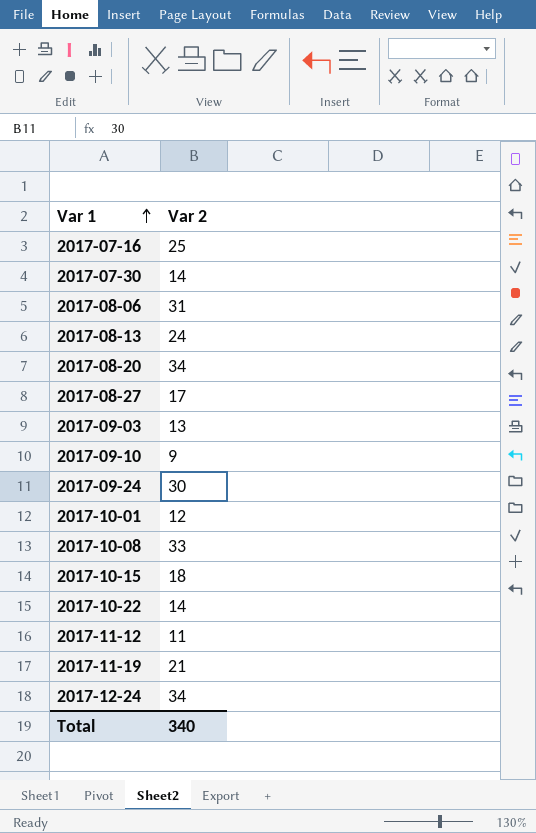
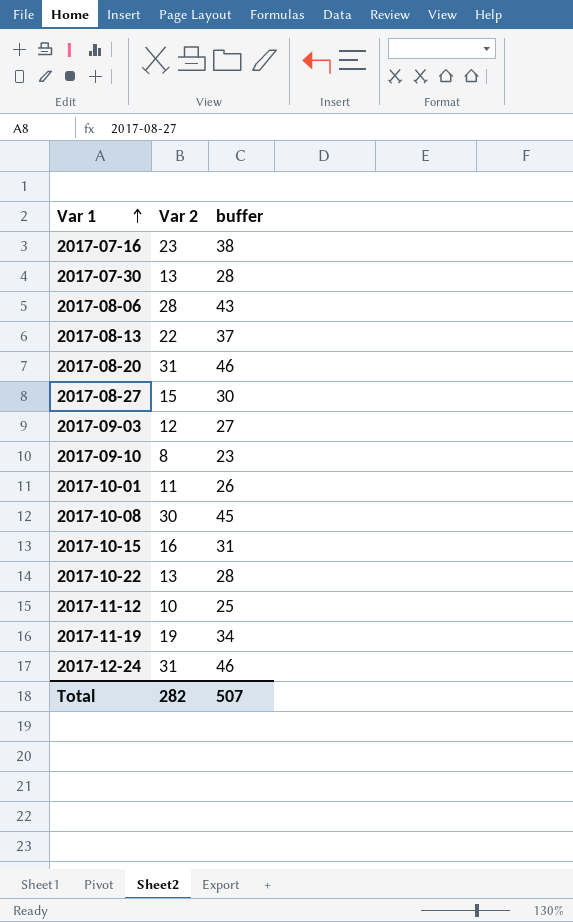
column buffer | formula: none -> [Var 2] + 15
row 2017-09-24: 30 -> none
2017-07-16 | Var 2: 25 -> 23
2017-07-30 | Var 2: 14 -> 13
2017-08-06 | Var 2: 31 -> 28
2017-08-13 | Var 2: 24 -> 22
2017-08-20 | Var 2: 34 -> 31
2017-08-27 | Var 2: 17 -> 15
2017-09-03 | Var 2: 13 -> 12
2017-09-10 | Var 2: 9 -> 8
2017-10-01 | Var 2: 12 -> 11
2017-10-08 | Var 2: 33 -> 30
2017-10-15 | Var 2: 18 -> 16
2017-10-22 | Var 2: 14 -> 13
2017-11-12 | Var 2: 11 -> 10
2017-11-19 | Var 2: 21 -> 19
2017-12-24 | Var 2: 34 -> 31
Total | Var 2: 340 -> 282

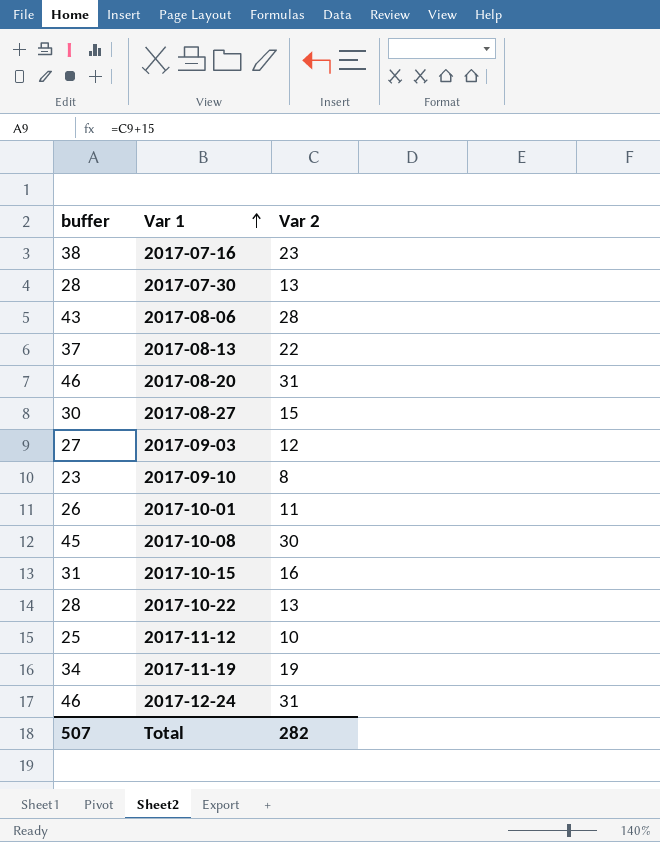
column buffer | position: 3 -> 1

